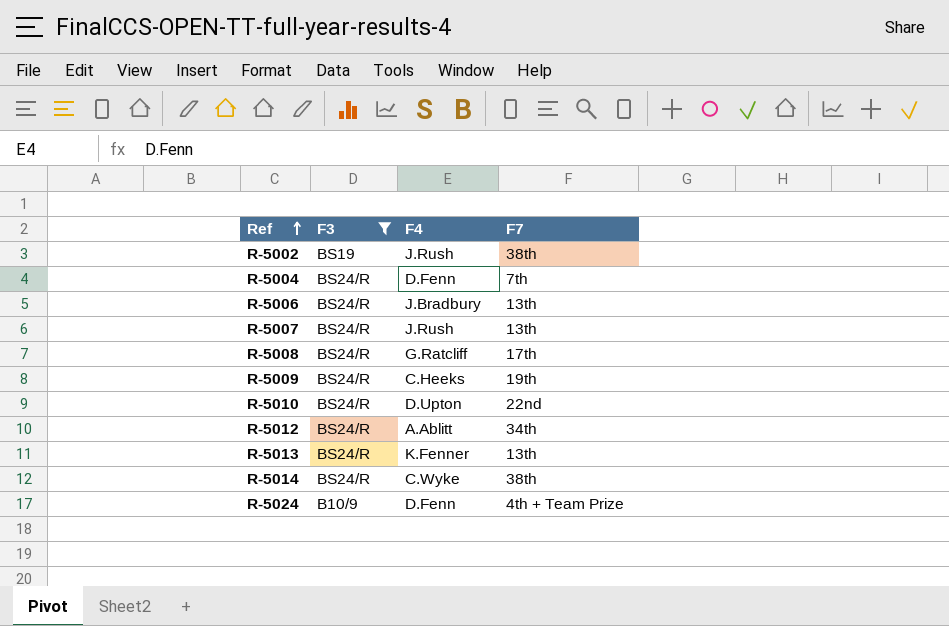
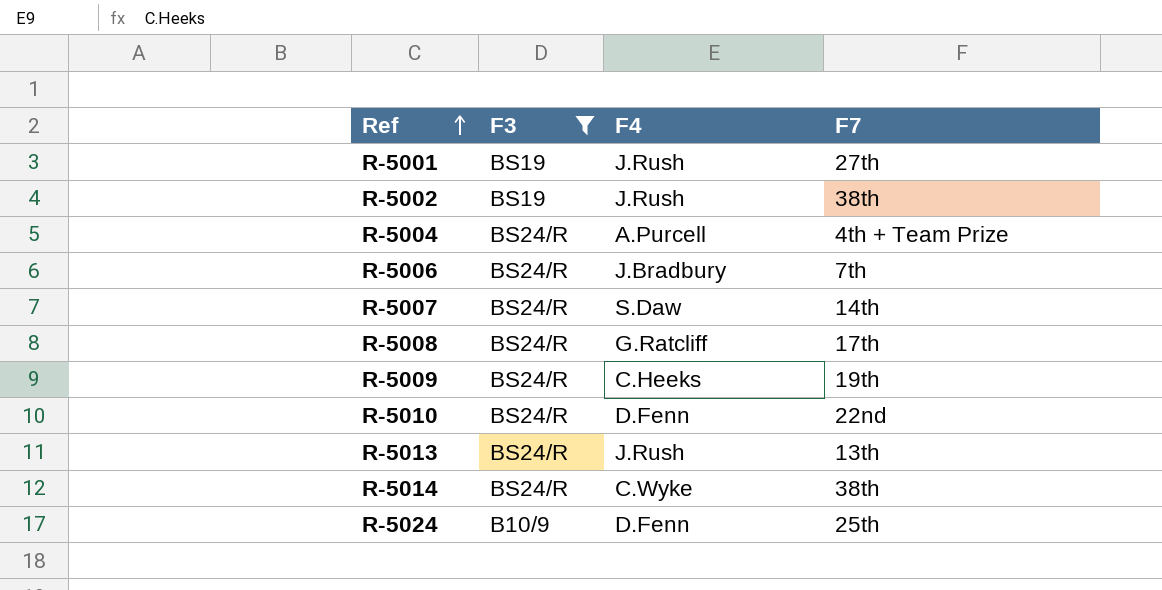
row R-5012: BS24/R | A.Ablitt | 34th -> none
row R-5001: none -> BS19 | J.Rush | 27th
R-5004 | F4: D.Fenn -> A.Purcell
R-5004 | F7: 7th -> 4th + Team Prize
R-5006 | F7: 13th -> 7th
R-5007 | F4: J.Rush -> S.Daw
R-5007 | F7: 13th -> 14th
R-5010 | F4: D.Upton -> D.Fenn
R-5013 | F4: K.Fenner -> J.Rush
R-5024 | F7: 4th + Team Prize -> 25th

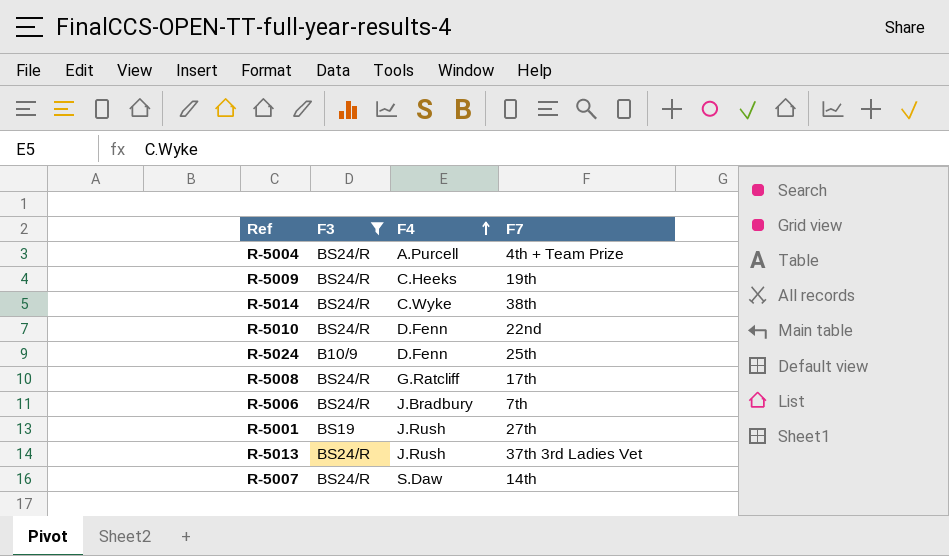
row order: Ref ascending -> F4 ascending
row R-5002: BS19 | J.Rush | 38th -> none
R-5013 | F7: 13th -> 37th 3rd Ladies Vet

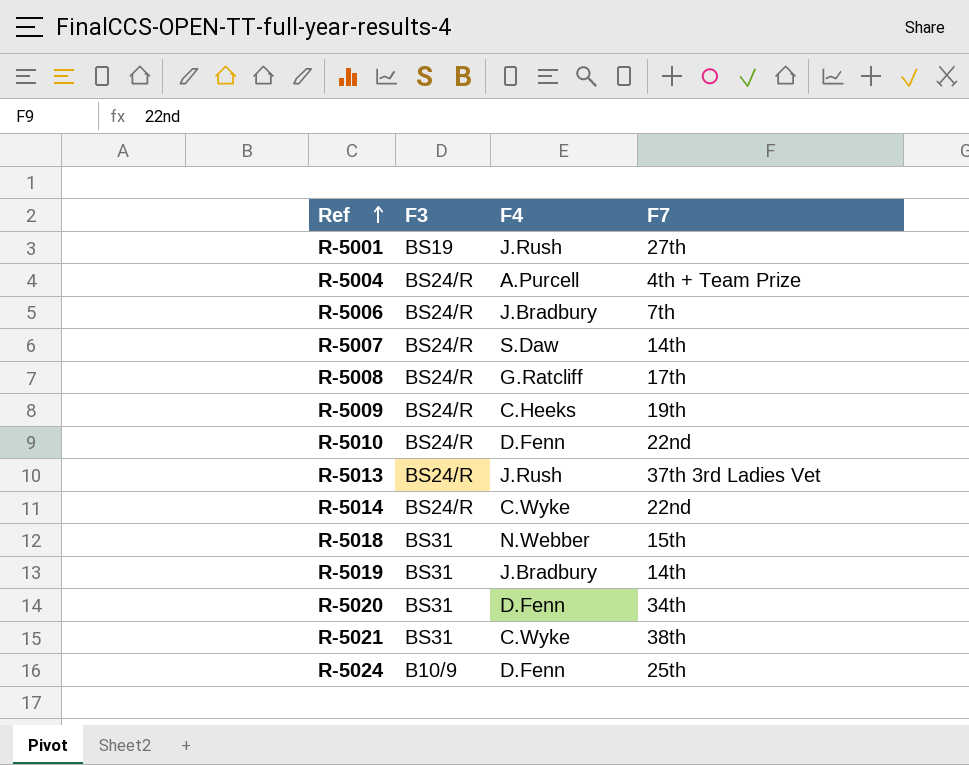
filter: F3 != BS31 -> none
row order: F4 ascending -> Ref ascending
R-5014 | F7: 38th -> 22nd

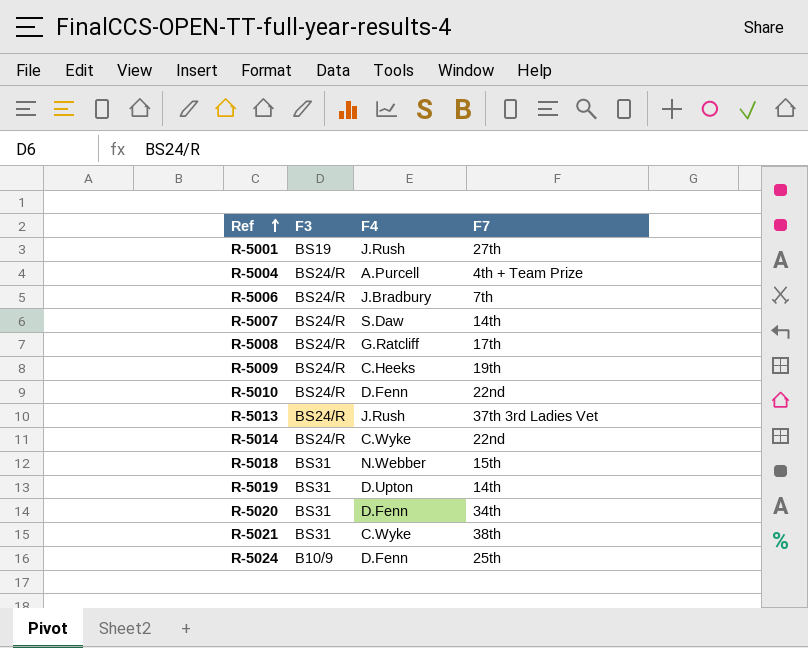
R-5019 | F4: J.Bradbury -> D.Upton

